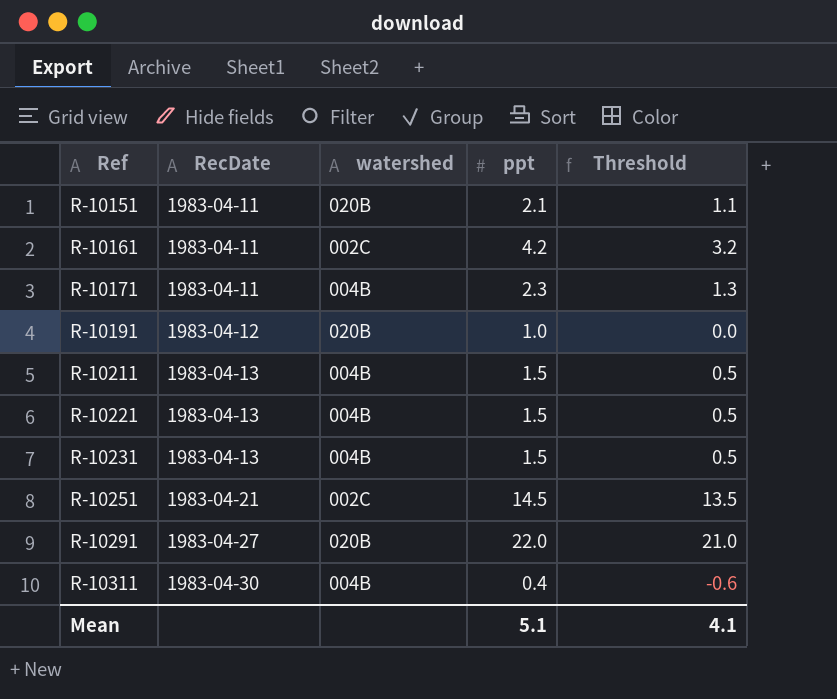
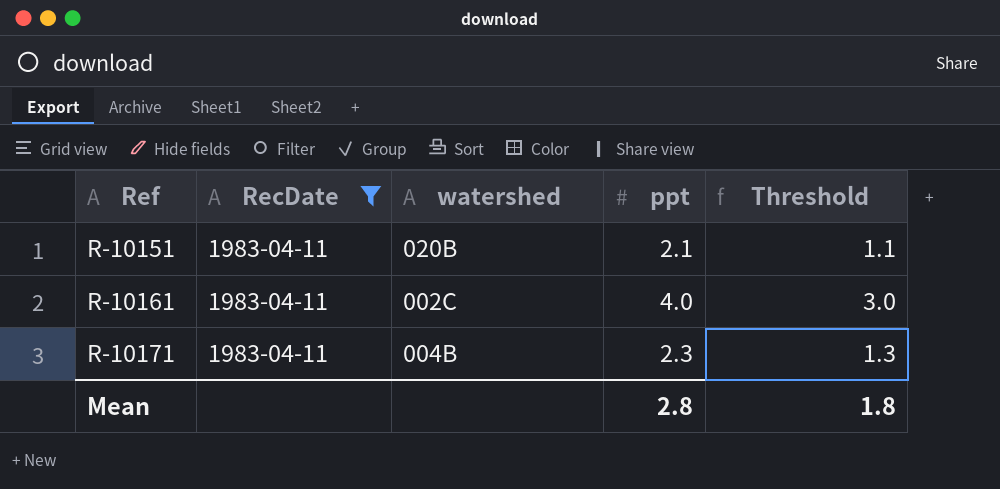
filter: none -> RecDate = 1983-04-11
R-10161 | ppt: 4.2 -> 4.0
R-10161 | Threshold: 3.2 -> 3.0
Mean | ppt: 5.1 -> 2.8
Mean | Threshold: 4.1 -> 1.8

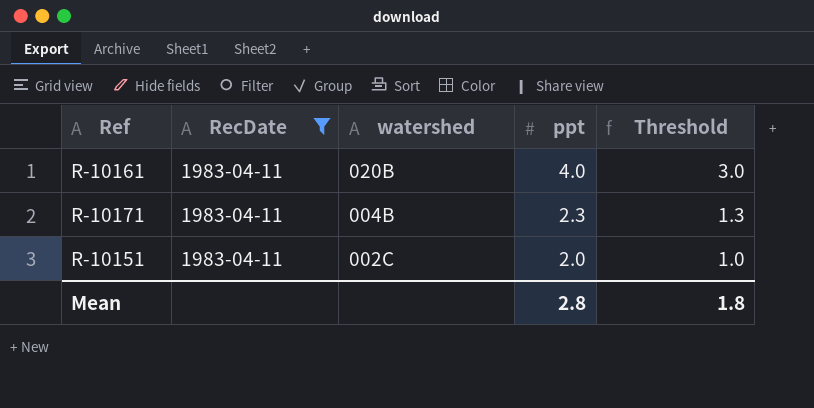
row order: Ref ascending -> watershed descending
R-10161 | watershed: 002C -> 020B
R-10151 | watershed: 020B -> 002C
R-10151 | ppt: 2.1 -> 2.0
R-10151 | Threshold: 1.1 -> 1.0

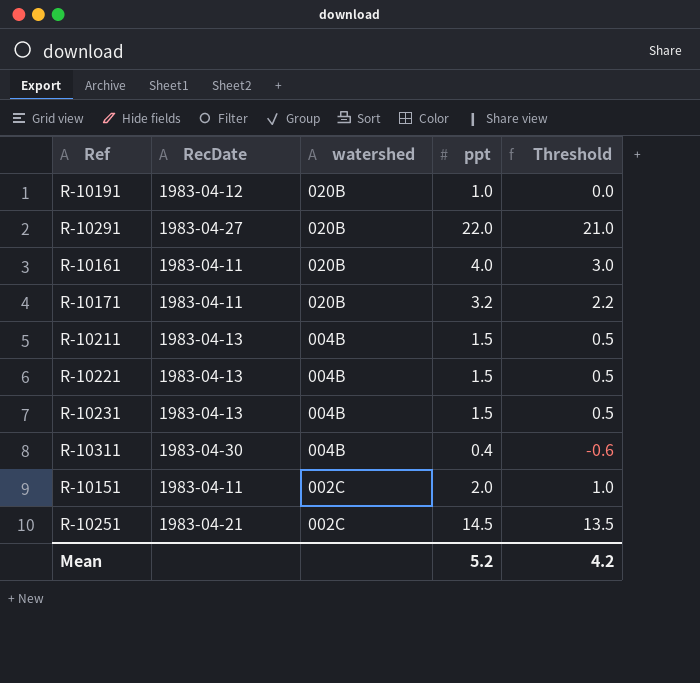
filter: RecDate = 1983-04-11 -> none
R-10171 | watershed: 004B -> 020B
R-10171 | ppt: 2.3 -> 3.2
R-10171 | Threshold: 1.3 -> 2.2
Mean | ppt: 2.8 -> 5.2
Mean | Threshold: 1.8 -> 4.2

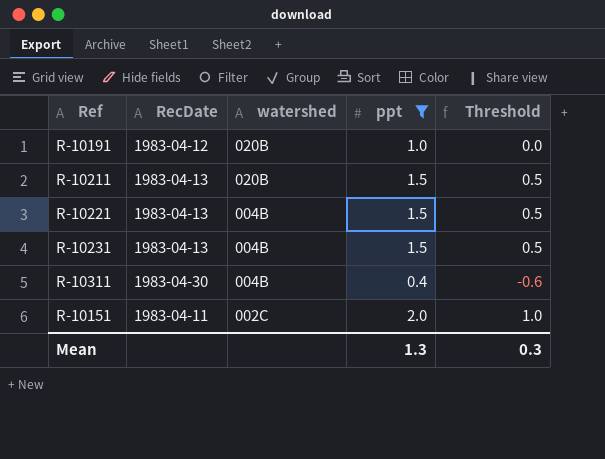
filter: none -> ppt <= 2.0
R-10211 | watershed: 004B -> 020B
Mean | ppt: 5.2 -> 1.3
Mean | Threshold: 4.2 -> 0.3

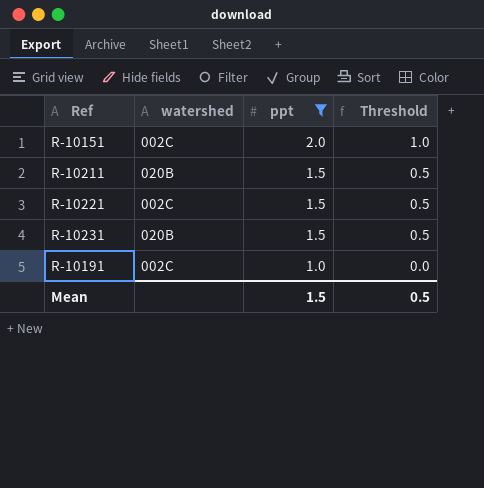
row order: watershed descending -> ppt descending
column RecDate | position: 2 -> none
row R-10311: 1983-04-30 | 004B | 0.4 | -0.6 -> none
R-10221 | watershed: 004B -> 002C
R-10231 | watershed: 004B -> 020B
R-10191 | watershed: 020B -> 002C
Mean | ppt: 1.3 -> 1.5
Mean | Threshold: 0.3 -> 0.5

